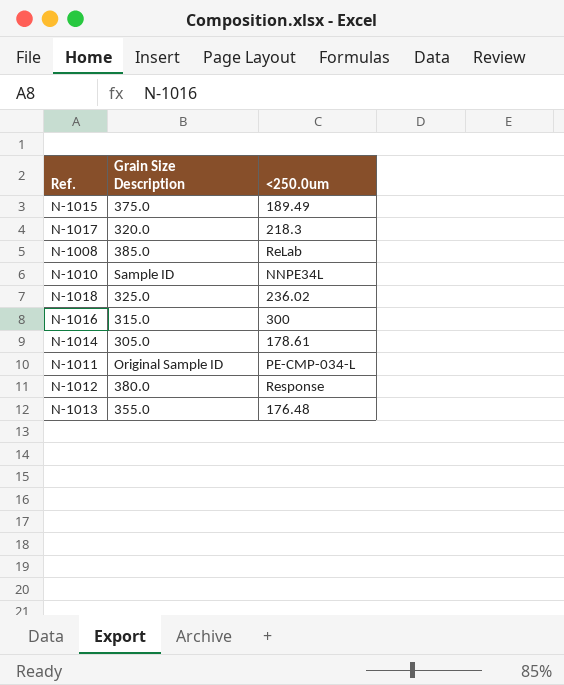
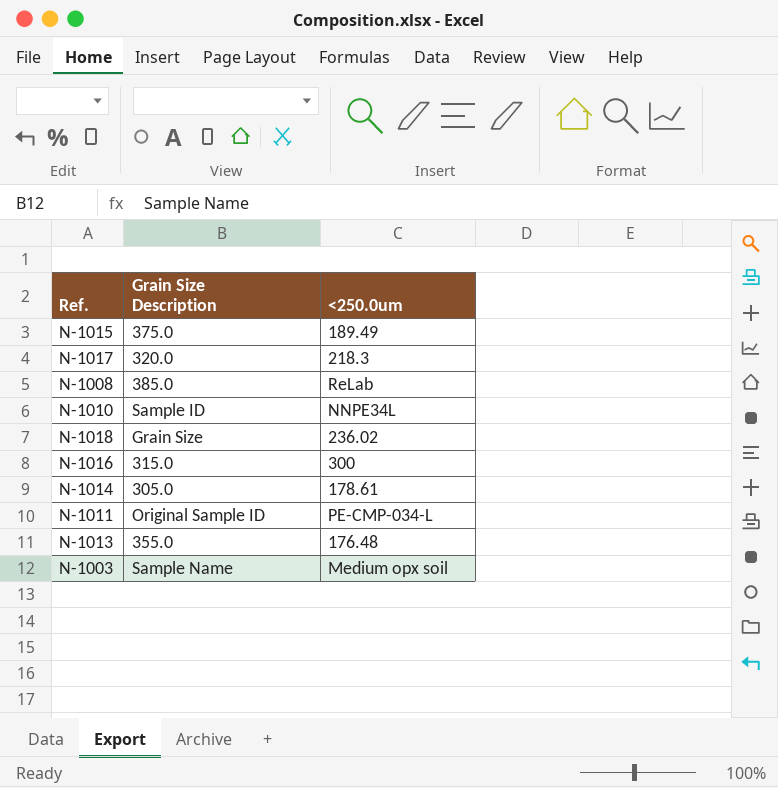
row N-1012: 380.0 | Response -> none
N-1018 | Grain Size Description: 325.0 -> Grain Size
row N-1003: none -> Sample Name | Medium opx soil

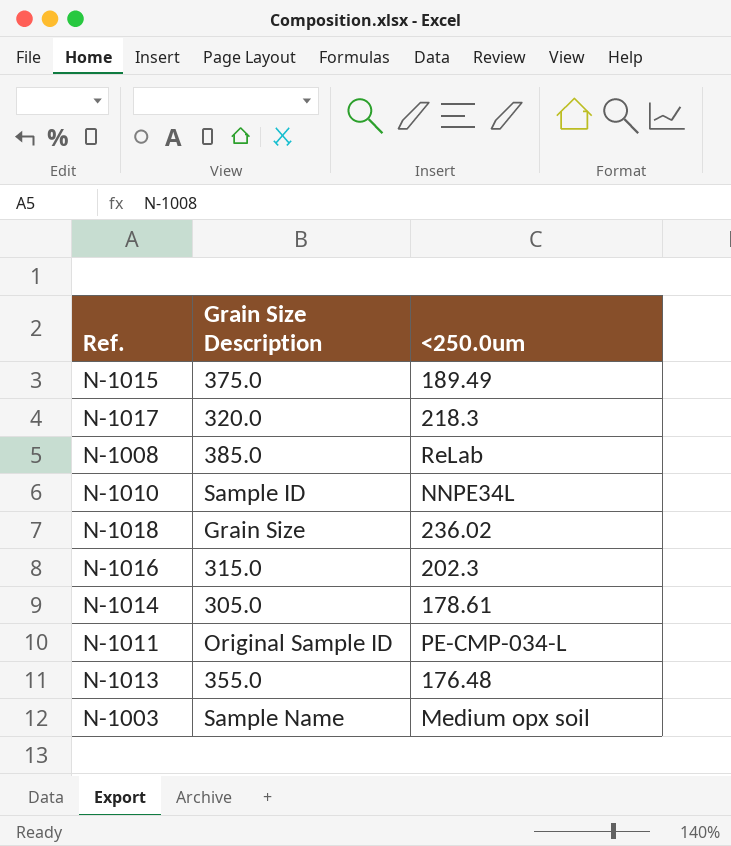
N-1016 | <250.0um: 300 -> 202.3

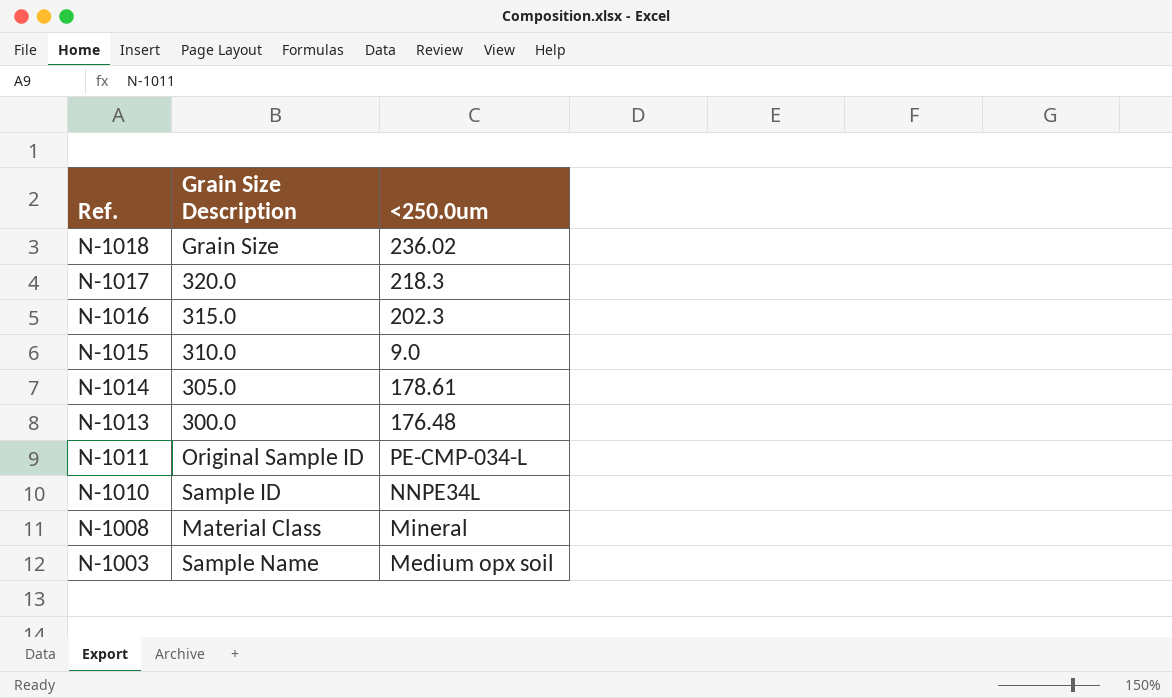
row order: none -> Ref. descending
N-1015 | Grain Size Description: 375.0 -> 310.0
N-1015 | <250.0um: 189.49 -> 9.0
N-1013 | Grain Size Description: 355.0 -> 300.0
N-1008 | Grain Size Description: 385.0 -> Material Class
N-1008 | <250.0um: ReLab -> Mineral

